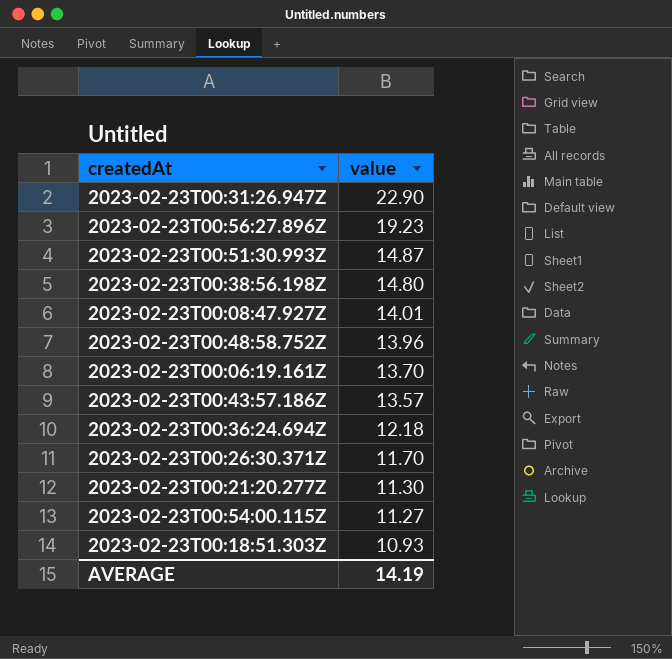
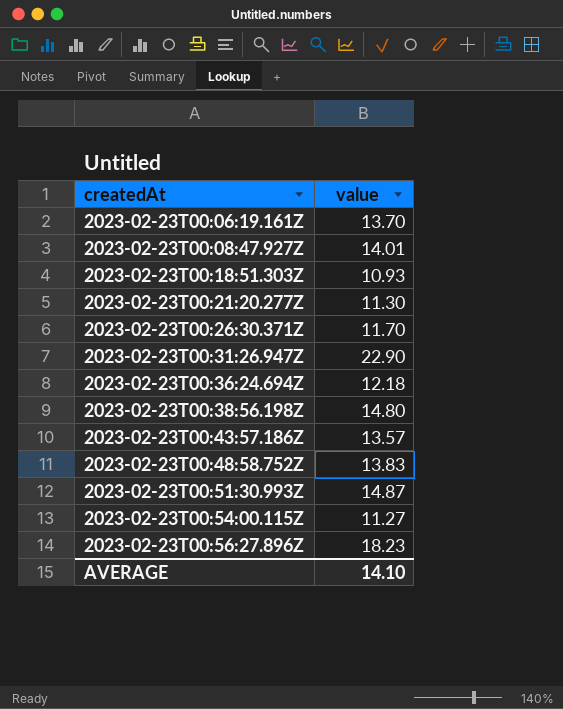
row order: value descending -> createdAt ascending
2023-02-23T00:48:58.752Z | value: 13.96 -> 13.83
2023-02-23T00:56:27.896Z | value: 19.23 -> 18.23
AVERAGE | value: 14.19 -> 14.10

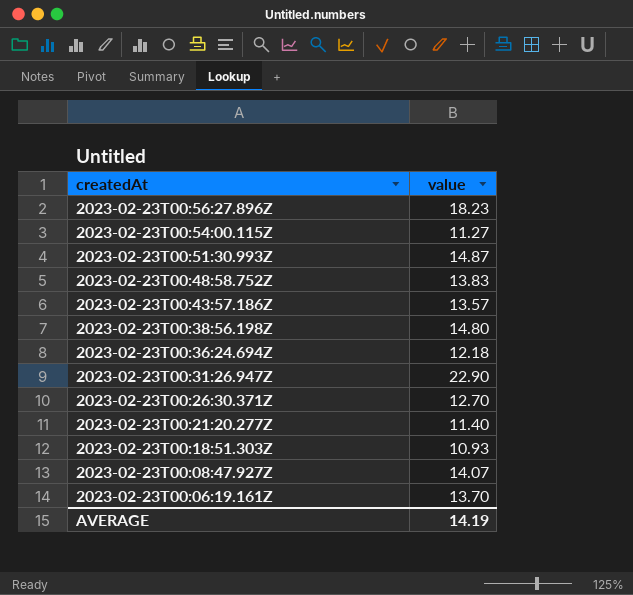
row order: createdAt ascending -> createdAt descending
2023-02-23T00:26:30.371Z | value: 11.70 -> 12.70
2023-02-23T00:21:20.277Z | value: 11.30 -> 11.40
2023-02-23T00:08:47.927Z | value: 14.01 -> 14.07
AVERAGE | value: 14.10 -> 14.19

